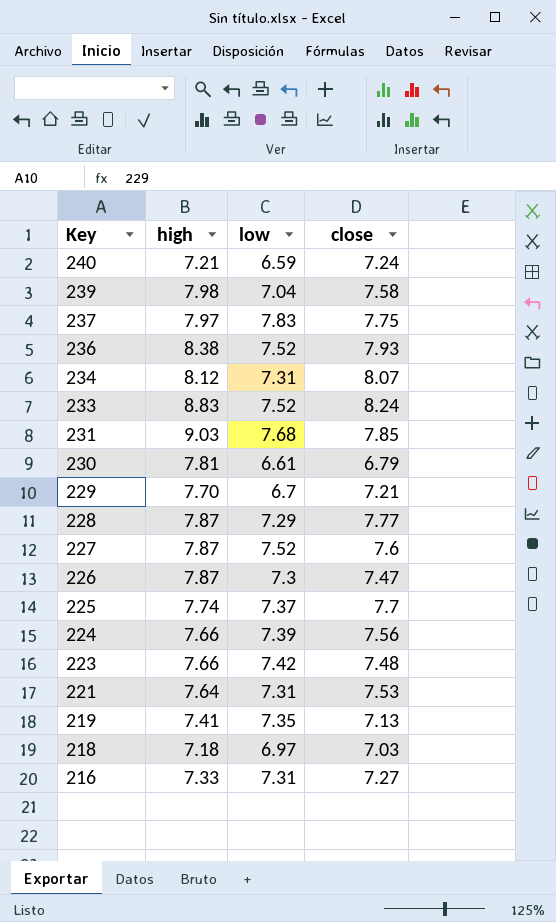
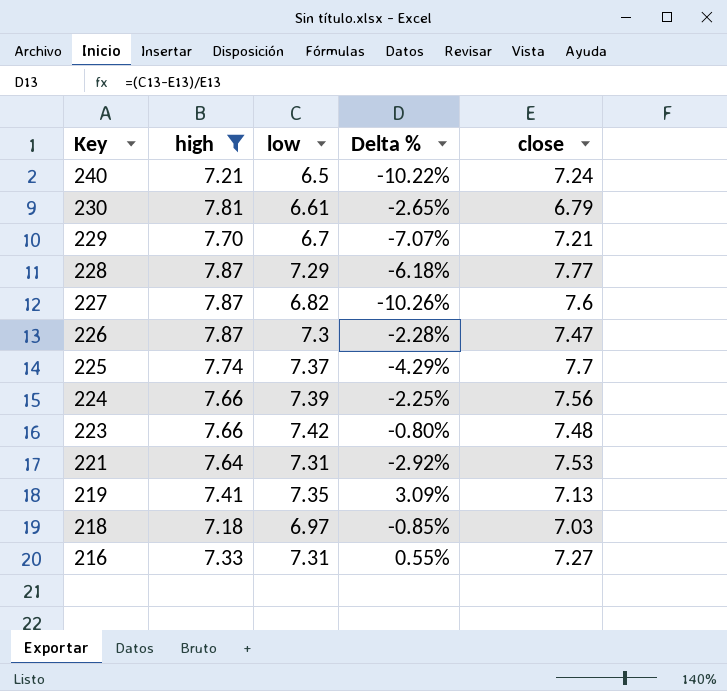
filter: none -> high <= 7.87
column Delta % | formula: none -> ([low] - [close]) / [close]
240 | low: 6.59 -> 6.5
227 | low: 7.52 -> 6.82

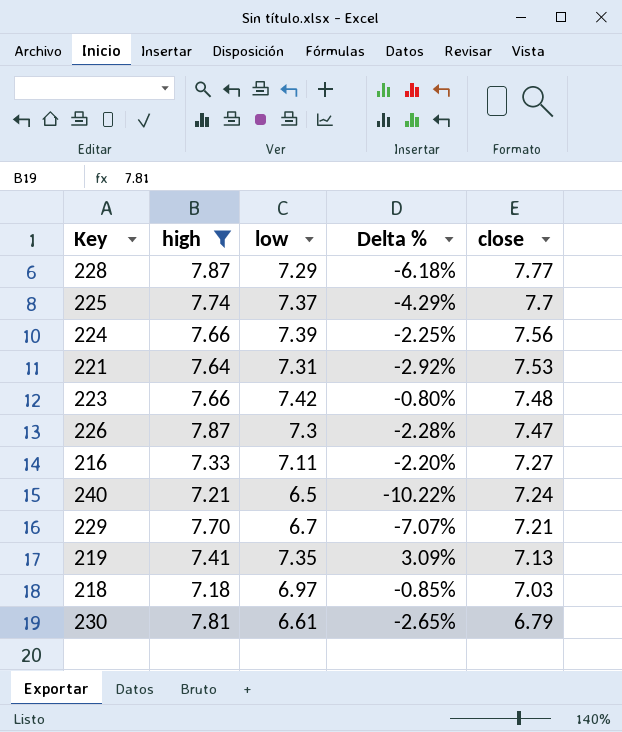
row order: Key descending -> close descending
row 227: 7.87 | 6.82 | -10.26% | 7.6 -> none
216 | low: 7.31 -> 7.11
216 | Delta %: 0.55% -> -2.20%

